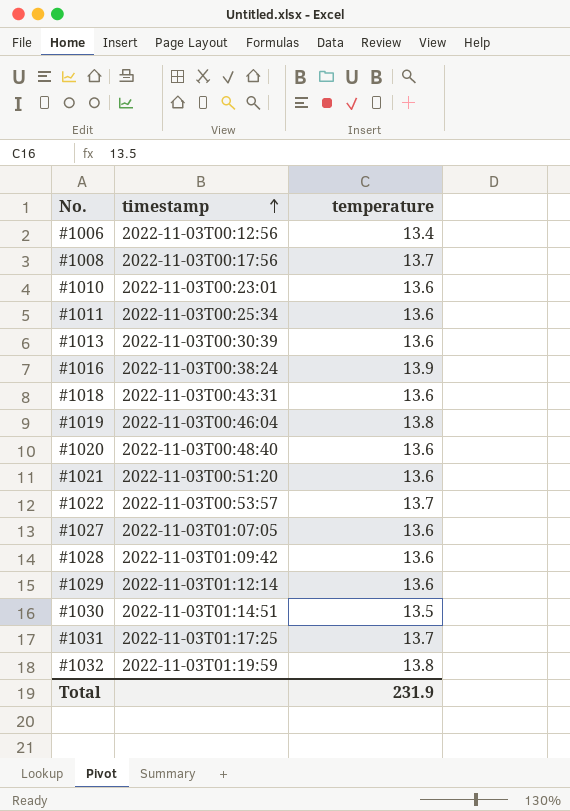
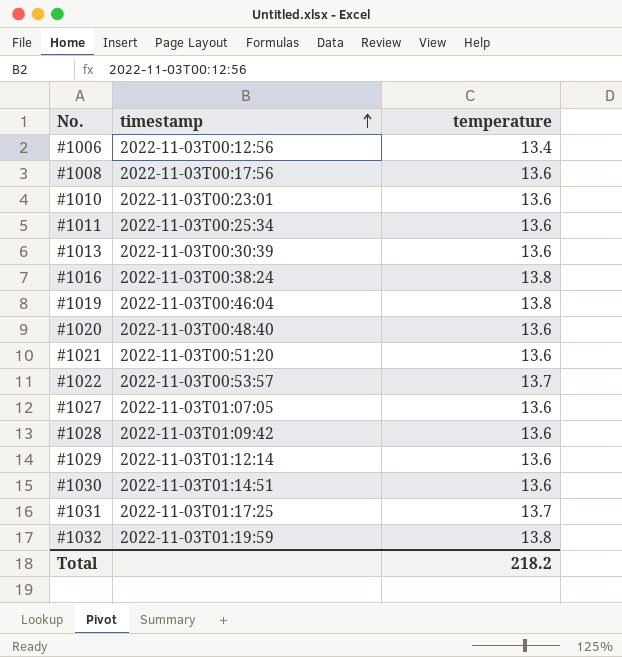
row #1018: 2022-11-03T00:43:31 | 13.6 -> none
#1008 | temperature: 13.7 -> 13.6
#1016 | temperature: 13.9 -> 13.8
#1030 | temperature: 13.5 -> 13.6
Total | temperature: 231.9 -> 218.2

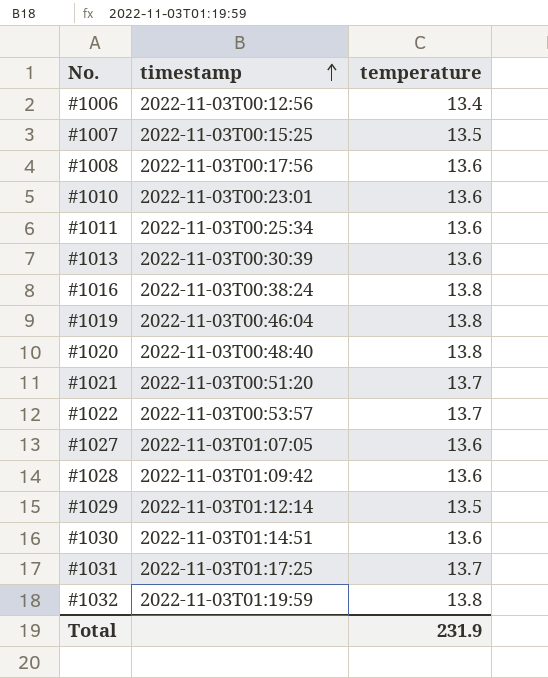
row #1007: none -> 2022-11-03T00:15:25 | 13.5
#1020 | temperature: 13.6 -> 13.8
#1021 | temperature: 13.6 -> 13.7
#1029 | temperature: 13.6 -> 13.5
Total | temperature: 218.2 -> 231.9

